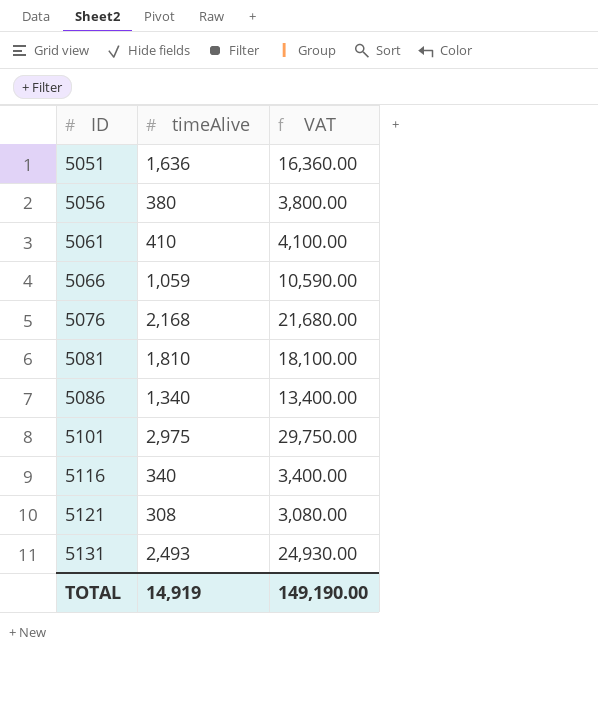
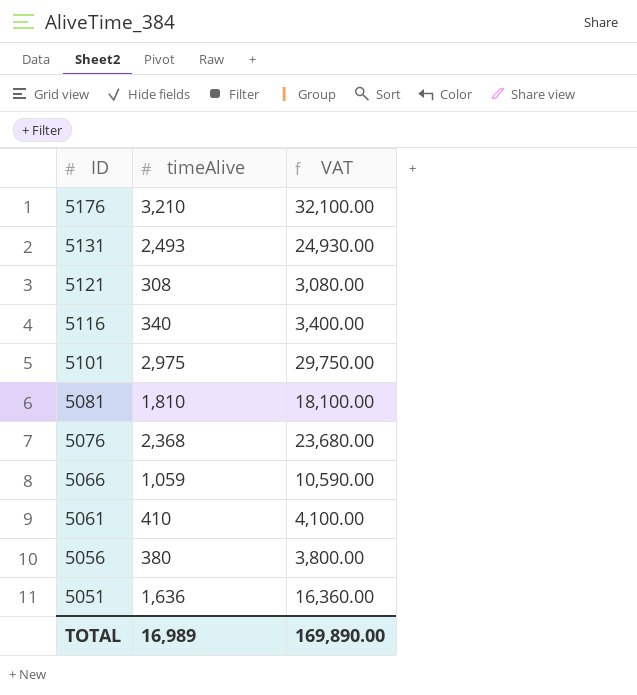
row order: ID ascending -> ID descending
row 5086: 1,340 | 13,400.00 -> none
row 5176: none -> 3,210 | 32,100.00
5076 | timeAlive: 2,168 -> 2,368
5076 | VAT: 21,680.00 -> 23,680.00
TOTAL | timeAlive: 14,919 -> 16,989
TOTAL | VAT: 149,190.00 -> 169,890.00

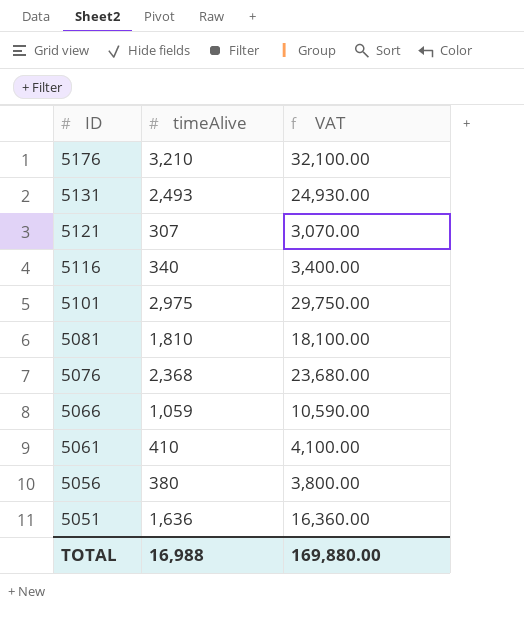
5121 | timeAlive: 308 -> 307
5121 | VAT: 3,080.00 -> 3,070.00
TOTAL | timeAlive: 16,989 -> 16,988
TOTAL | VAT: 169,890.00 -> 169,880.00

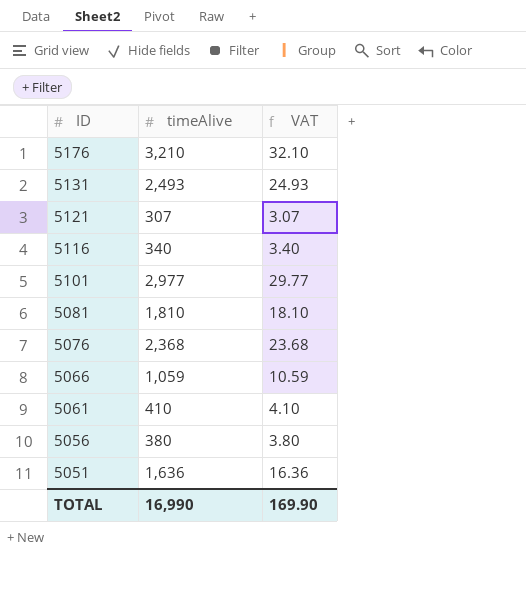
column VAT | formula: [timeAlive] * 10 -> [timeAlive] * 0.01
5101 | timeAlive: 2,975 -> 2,977
TOTAL | timeAlive: 16,988 -> 16,990
TOTAL | VAT: 169,880.00 -> 169.90

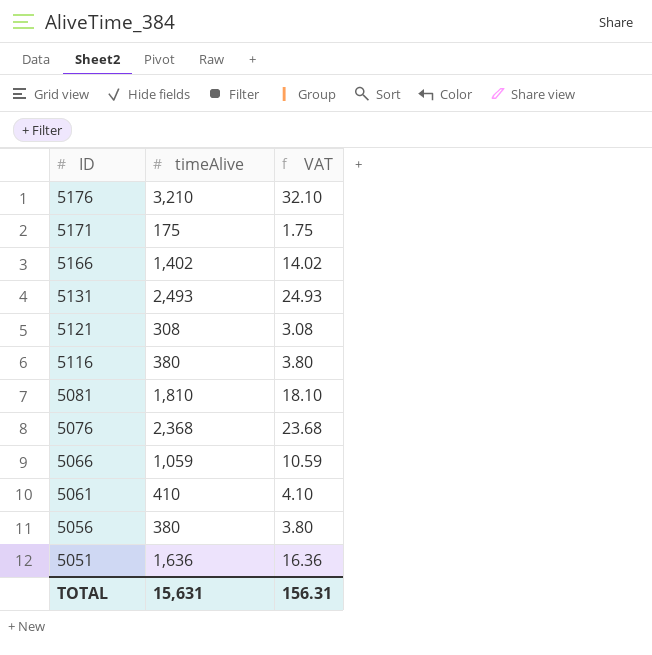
row 5101: 2,977 | 29.77 -> none
row 5171: none -> 175 | 1.75
row 5166: none -> 1,402 | 14.02
5121 | timeAlive: 307 -> 308
5121 | VAT: 3.07 -> 3.08
5116 | timeAlive: 340 -> 380
5116 | VAT: 3.40 -> 3.80
TOTAL | timeAlive: 16,990 -> 15,631
TOTAL | VAT: 169.90 -> 156.31

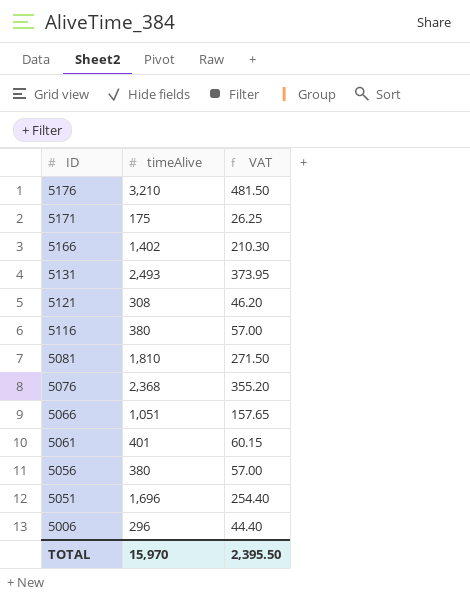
column VAT | formula: [timeAlive] * 0.01 -> [timeAlive] * 0.15
5066 | timeAlive: 1,059 -> 1,051
5061 | timeAlive: 410 -> 401
5051 | timeAlive: 1,636 -> 1,696
row 5006: none -> 296 | 44.40
TOTAL | timeAlive: 15,631 -> 15,970
TOTAL | VAT: 156.31 -> 2,395.50

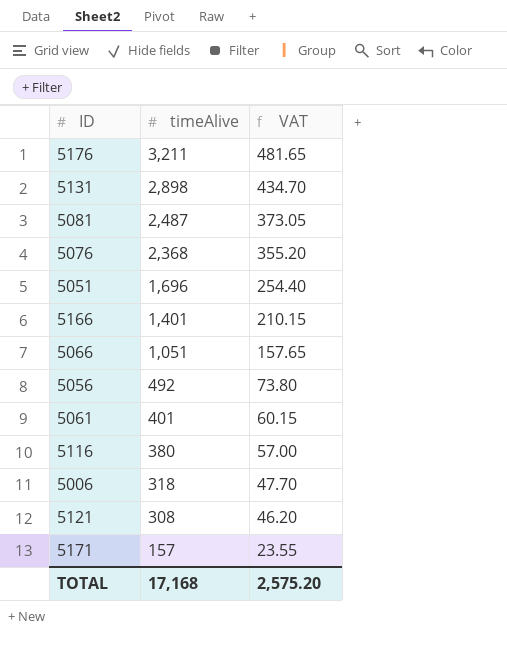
row order: ID descending -> timeAlive descending
5176 | timeAlive: 3,210 -> 3,211
5176 | VAT: 481.50 -> 481.65
5131 | timeAlive: 2,493 -> 2,898
5131 | VAT: 373.95 -> 434.70
5081 | timeAlive: 1,810 -> 2,487
5081 | VAT: 271.50 -> 373.05
5166 | timeAlive: 1,402 -> 1,401
5166 | VAT: 210.30 -> 210.15
5056 | timeAlive: 380 -> 492
5056 | VAT: 57.00 -> 73.80
5006 | timeAlive: 296 -> 318
5006 | VAT: 44.40 -> 47.70
5171 | timeAlive: 175 -> 157
5171 | VAT: 26.25 -> 23.55
TOTAL | timeAlive: 15,970 -> 17,168
TOTAL | VAT: 2,395.50 -> 2,575.20

